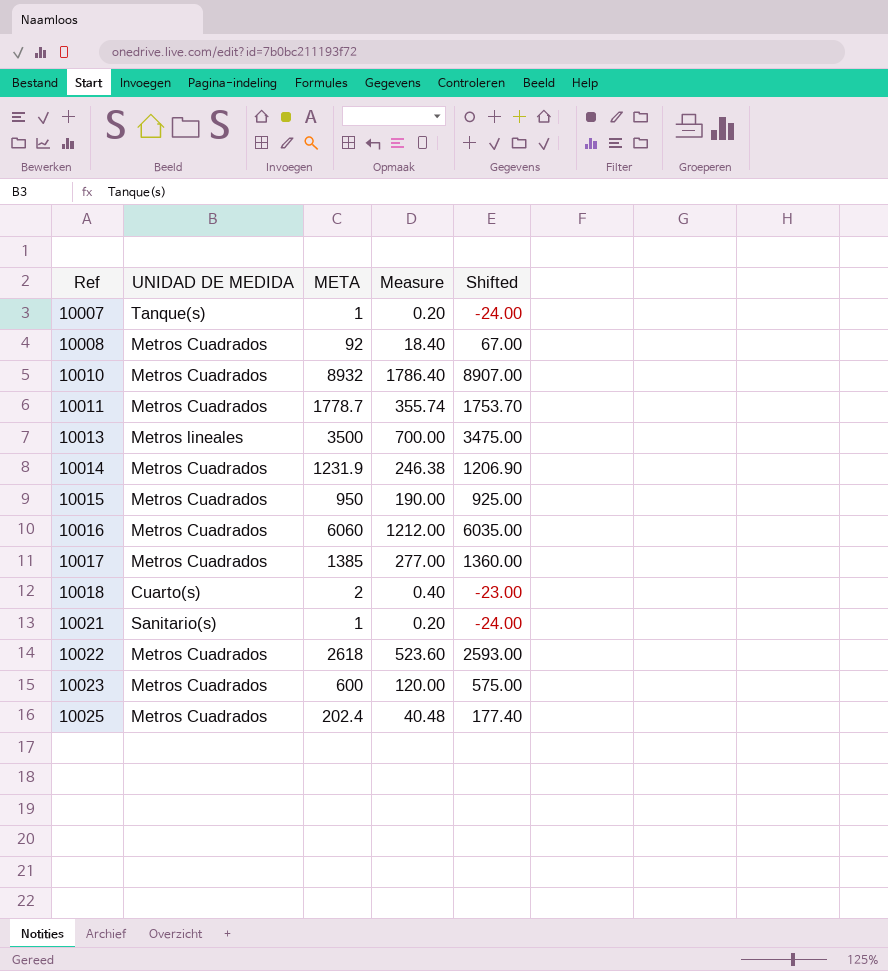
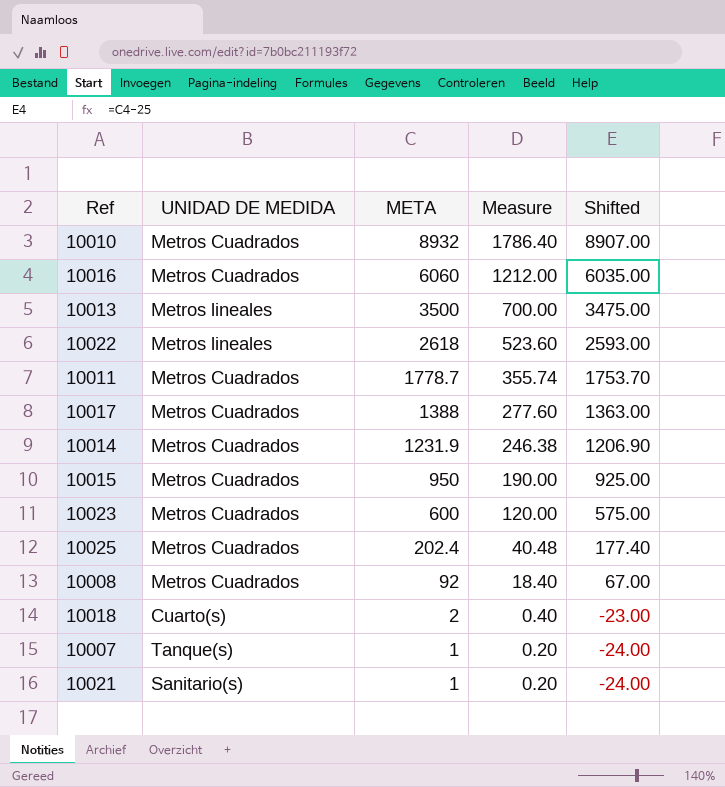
row order: Ref ascending -> META descending
10022 | UNIDAD DE MEDIDA: Metros Cuadrados -> Metros lineales
10017 | META: 1385 -> 1388
10017 | Measure: 277.00 -> 277.60
10017 | Shifted: 1360.00 -> 1363.00

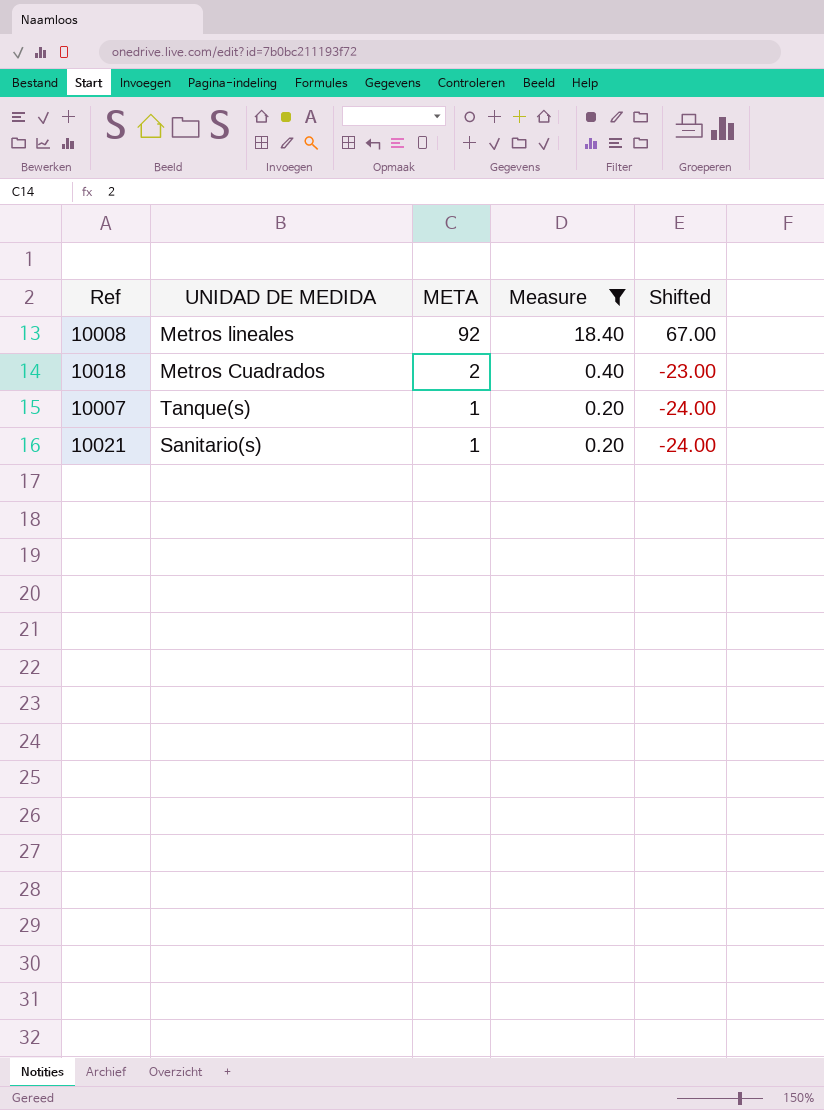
filter: none -> Measure <= 18.40
10008 | UNIDAD DE MEDIDA: Metros Cuadrados -> Metros lineales
10018 | UNIDAD DE MEDIDA: Cuarto(s) -> Metros Cuadrados

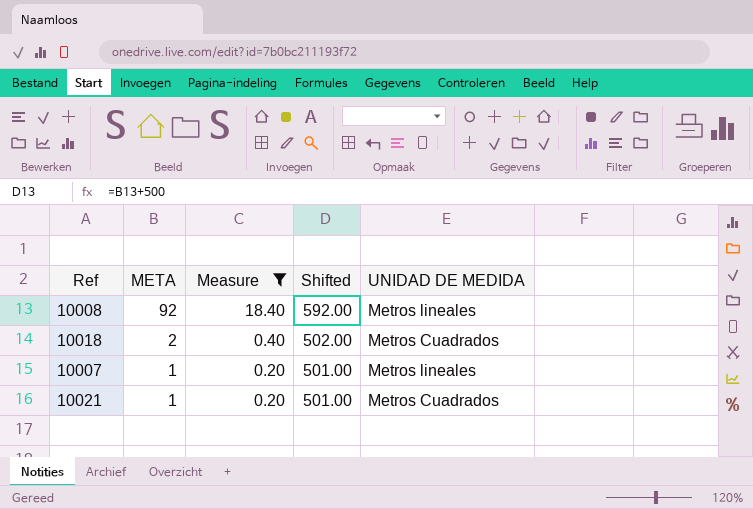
column Shifted | formula: [META] - 25 -> [META] + 500
column UNIDAD DE MEDIDA | position: 2 -> 5
10007 | UNIDAD DE MEDIDA: Tanque(s) -> Metros lineales
10021 | UNIDAD DE MEDIDA: Sanitario(s) -> Metros Cuadrados

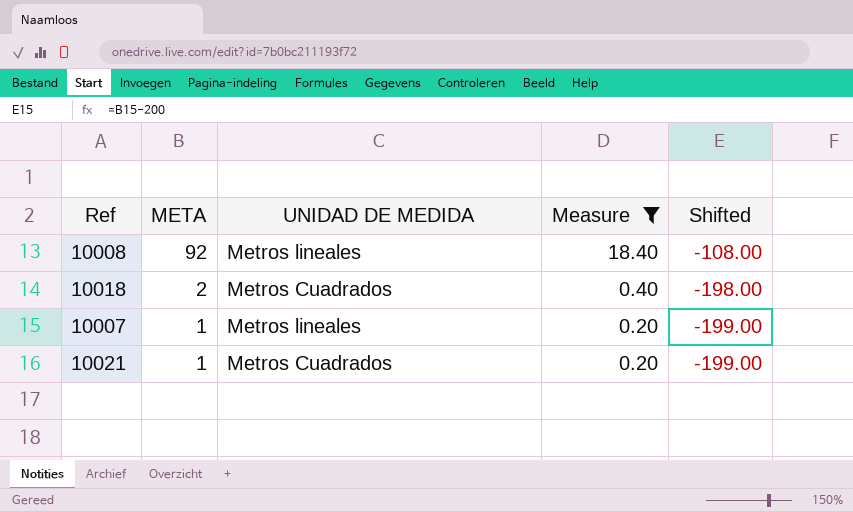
column UNIDAD DE MEDIDA | position: 5 -> 3
column Shifted | formula: [META] + 500 -> [META] - 200

